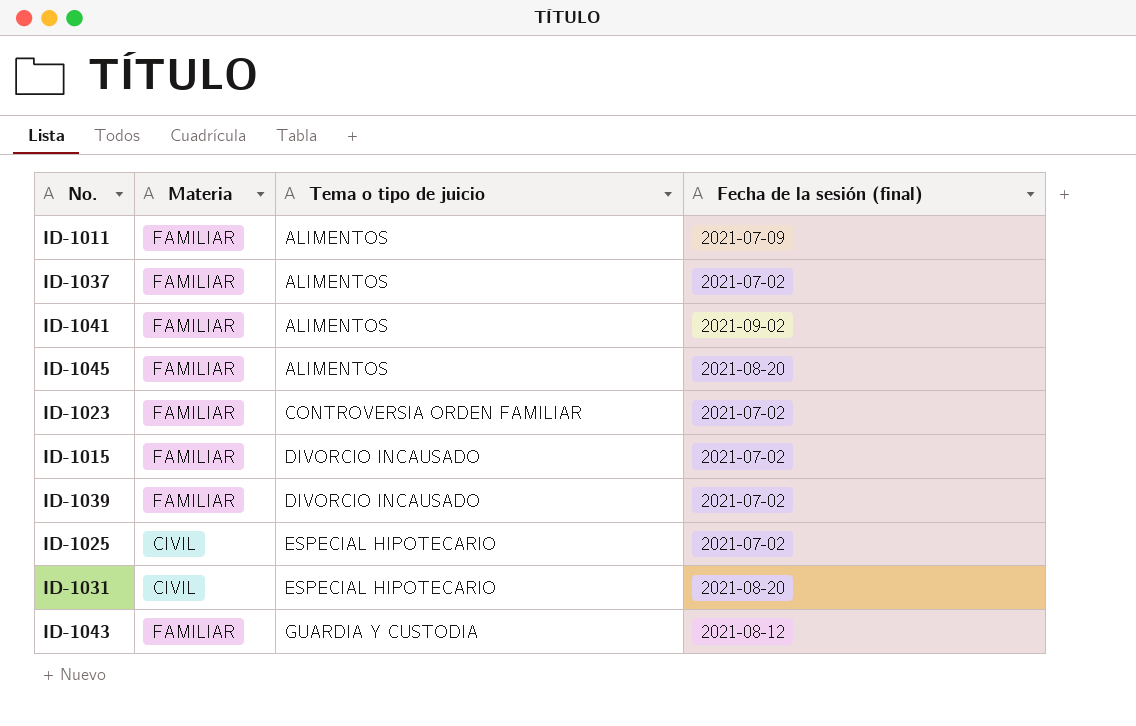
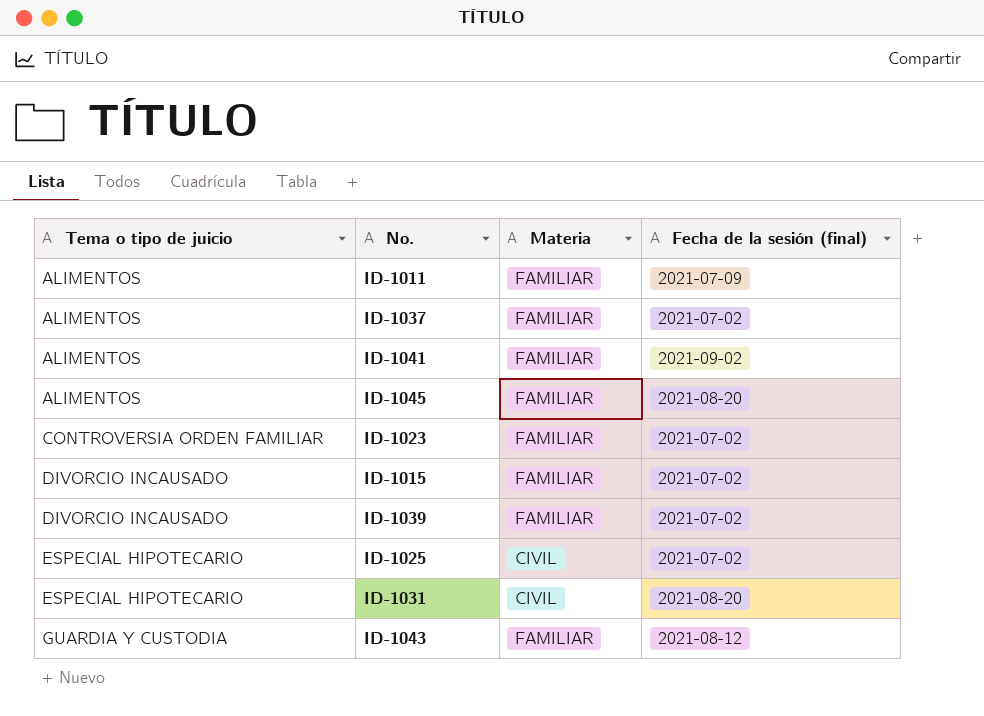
column Tema o tipo de juicio | position: 3 -> 1

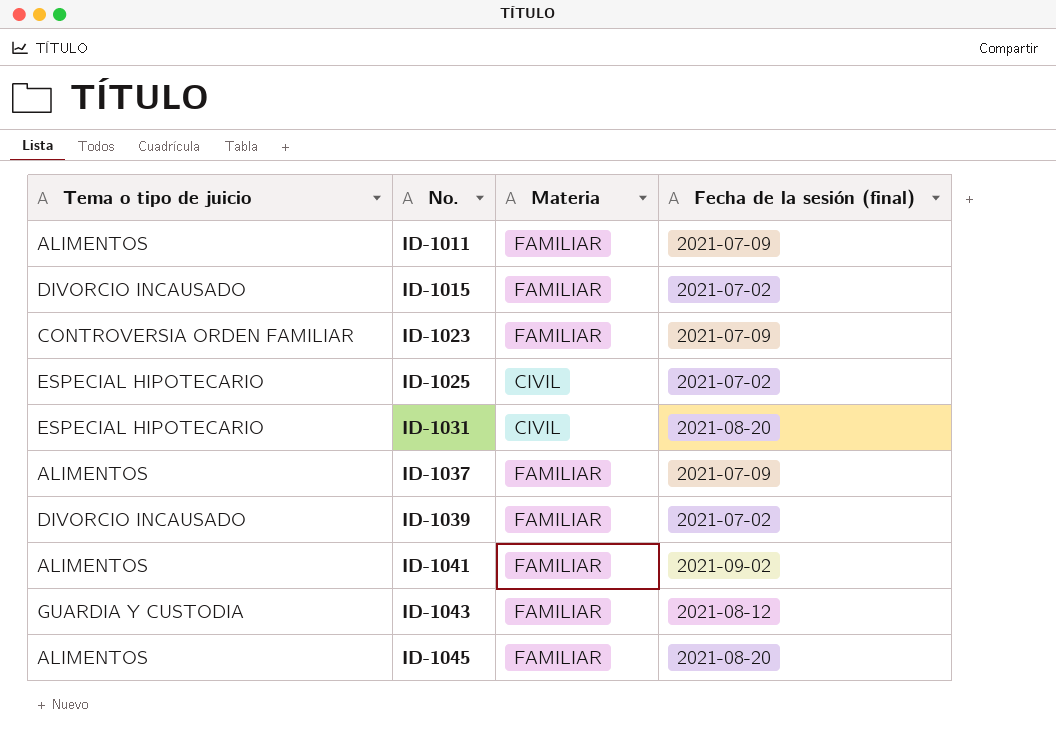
row order: Tema o tipo de juicio ascending -> No. ascending
ID-1023 | Fecha de la sesión (final): 2021-07-02 -> 2021-07-09
ID-1037 | Fecha de la sesión (final): 2021-07-02 -> 2021-07-09

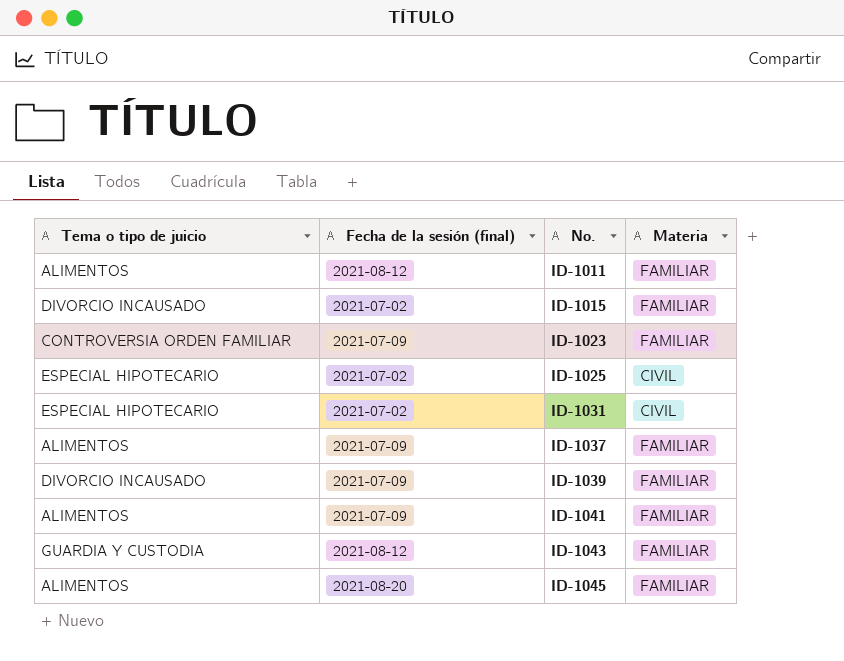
column Fecha de la sesión (final) | position: 4 -> 2
ID-1011 | Fecha de la sesión (final): 2021-07-09 -> 2021-08-12
ID-1031 | Fecha de la sesión (final): 2021-08-20 -> 2021-07-02
ID-1039 | Fecha de la sesión (final): 2021-07-02 -> 2021-07-09
ID-1041 | Fecha de la sesión (final): 2021-09-02 -> 2021-07-09

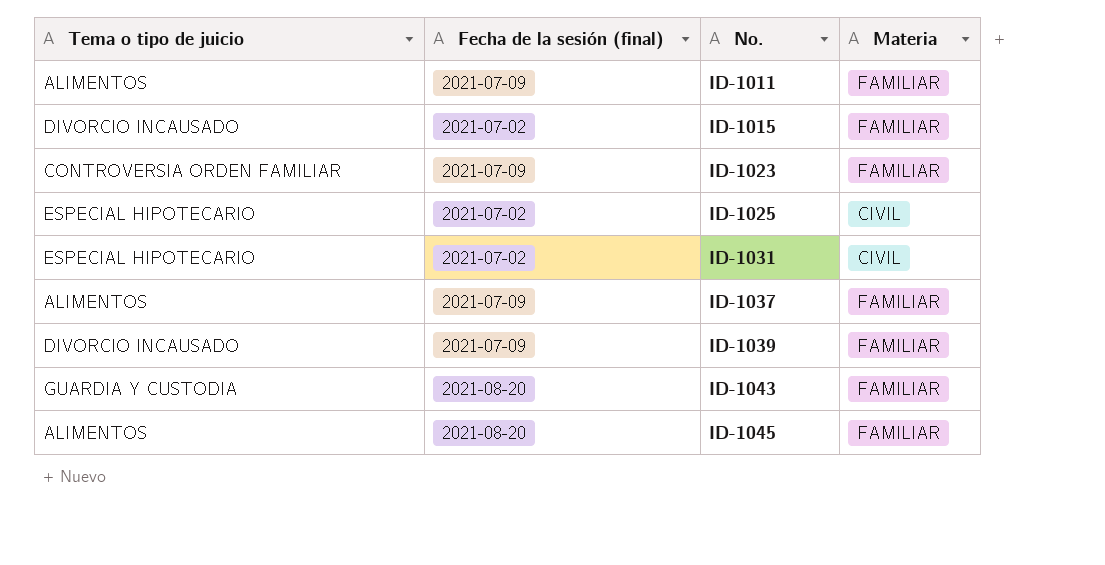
row ID-1041: ALIMENTOS | 2021-07-09 | FAMILIAR -> none
ID-1011 | Fecha de la sesión (final): 2021-08-12 -> 2021-07-09
ID-1043 | Fecha de la sesión (final): 2021-08-12 -> 2021-08-20

